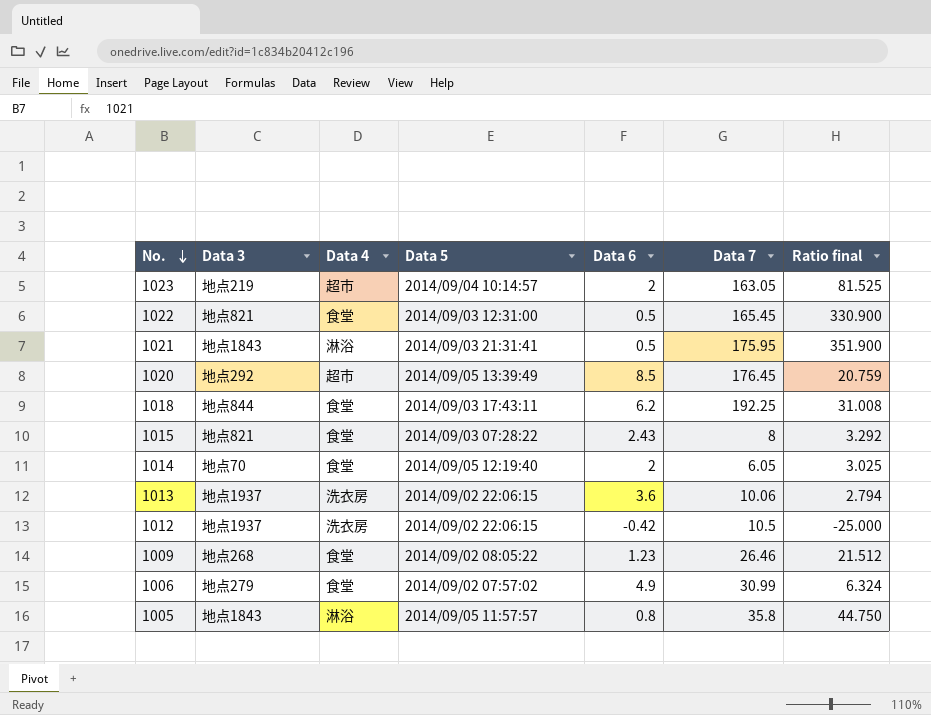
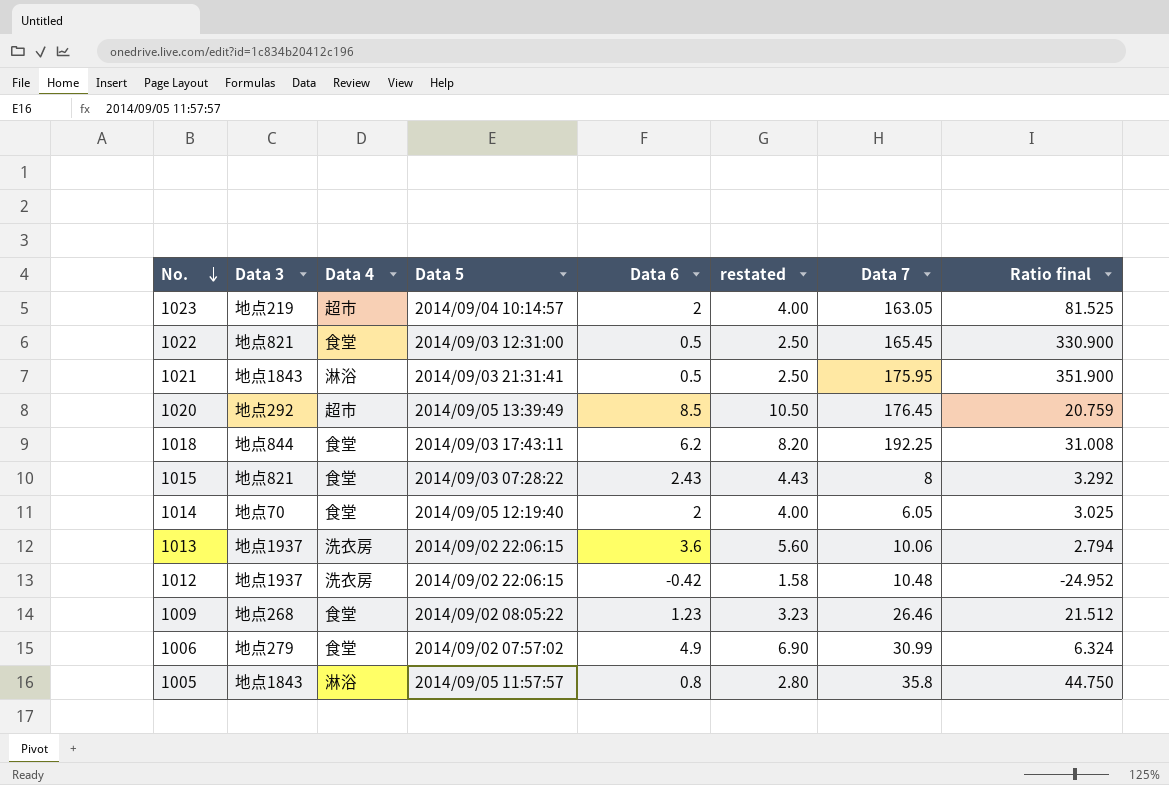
column restated | formula: none -> [Data 6] + 2
1012 | Data 7: 10.5 -> 10.48
1012 | Ratio final: -25.000 -> -24.952

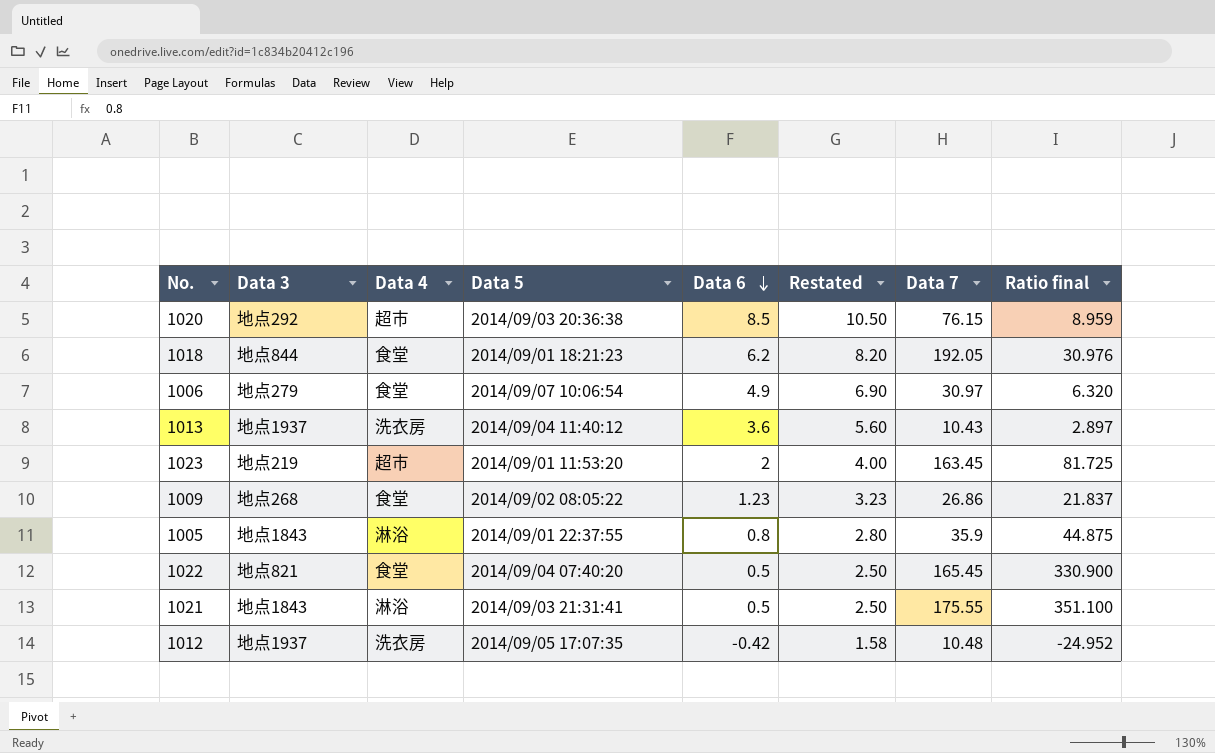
row order: No. descending -> Data 6 descending
column name: restated -> Restated
row 1015: 地点821 | 食堂 | 2014/09/03 07:28:22 | 2.43 | 4.43 | 8 | 3.292 -> none
row 1014: 地点70 | 食堂 | 2014/09/05 12:19:40 | 2 | 4.00 | 6.05 | 3.025 -> none
1020 | Data 5: 2014/09/05 13:39:49 -> 2014/09/03 20:36:38
1020 | Data 7: 176.45 -> 76.15
1020 | Ratio final: 20.759 -> 8.959
1018 | Data 5: 2014/09/03 17:43:11 -> 2014/09/01 18:21:23
1018 | Data 7: 192.25 -> 192.05
1018 | Ratio final: 31.008 -> 30.976
1006 | Data 5: 2014/09/02 07:57:02 -> 2014/09/07 10:06:54
1006 | Data 7: 30.99 -> 30.97
1006 | Ratio final: 6.324 -> 6.320
1013 | Data 5: 2014/09/02 22:06:15 -> 2014/09/04 11:40:12
1013 | Data 7: 10.06 -> 10.43
1013 | Ratio final: 2.794 -> 2.897
1023 | Data 5: 2014/09/04 10:14:57 -> 2014/09/01 11:53:20
1023 | Data 7: 163.05 -> 163.45
1023 | Ratio final: 81.525 -> 81.725
1009 | Data 7: 26.46 -> 26.86
1009 | Ratio final: 21.512 -> 21.837
1005 | Data 5: 2014/09/05 11:57:57 -> 2014/09/01 22:37:55
1005 | Data 7: 35.8 -> 35.9
1005 | Ratio final: 44.750 -> 44.875
1022 | Data 5: 2014/09/03 12:31:00 -> 2014/09/04 07:40:20
1021 | Data 7: 175.95 -> 175.55
1021 | Ratio final: 351.900 -> 351.100
1012 | Data 5: 2014/09/02 22:06:15 -> 2014/09/05 17:07:35

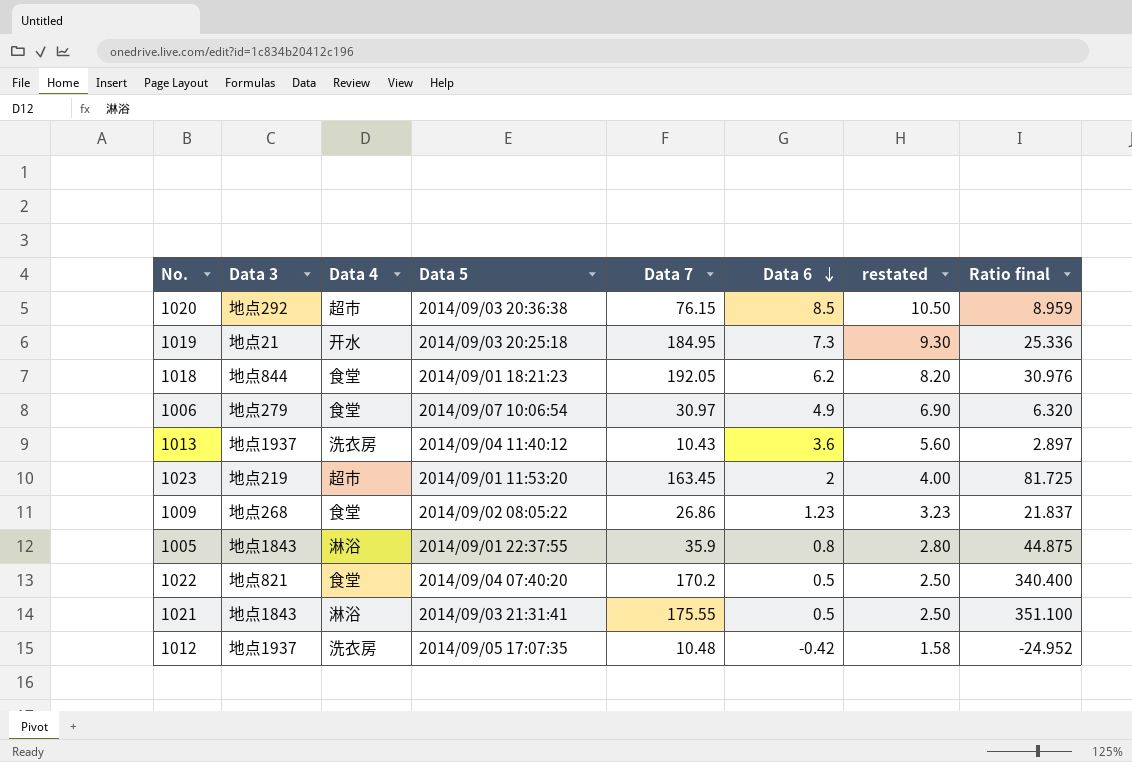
column Data 7 | position: 7 -> 5
column name: Restated -> restated
row 1019: none -> 地点21 | 开水 | 2014/09/03 20:25:18 | 184.95 | 7.3 | 9.30 | 25.336
1022 | Data 7: 165.45 -> 170.2
1022 | Ratio final: 330.900 -> 340.400

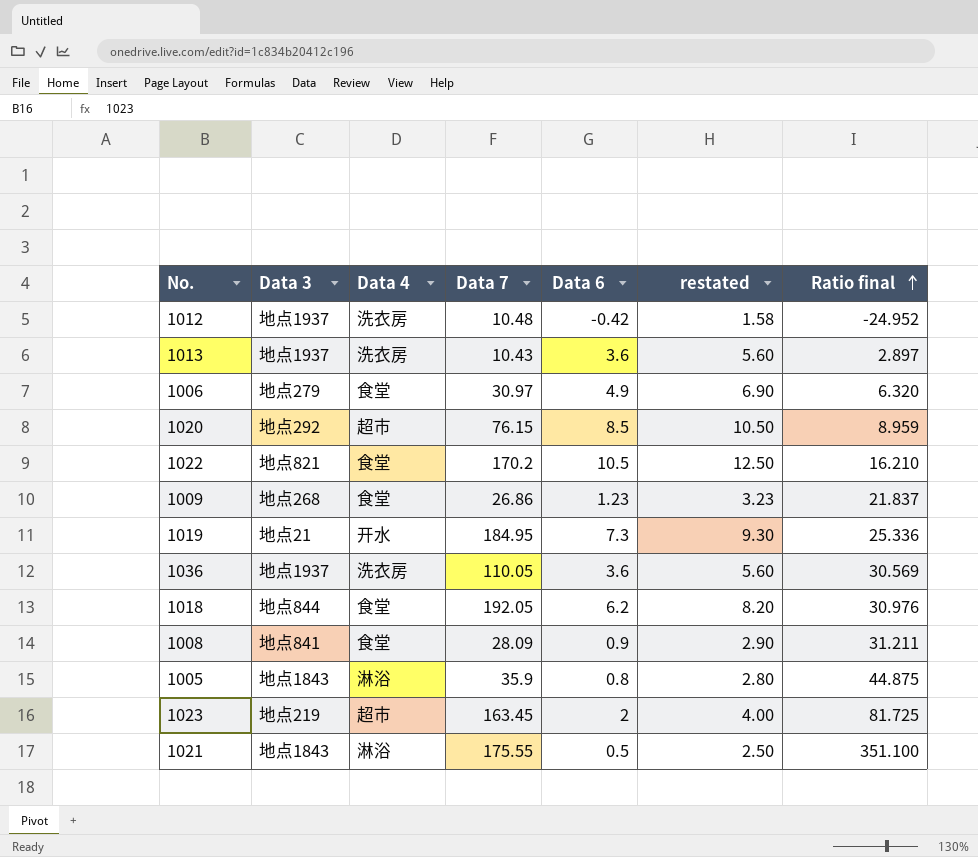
row order: Data 6 descending -> Ratio final ascending
column Data 5 | position: 4 -> none
1022 | Data 6: 0.5 -> 10.5
1022 | restated: 2.50 -> 12.50
1022 | Ratio final: 340.400 -> 16.210
row 1036: none -> 地点1937 | 洗衣房 | 110.05 | 3.6 | 5.60 | 30.569
row 1008: none -> 地点841 | 食堂 | 28.09 | 0.9 | 2.90 | 31.211

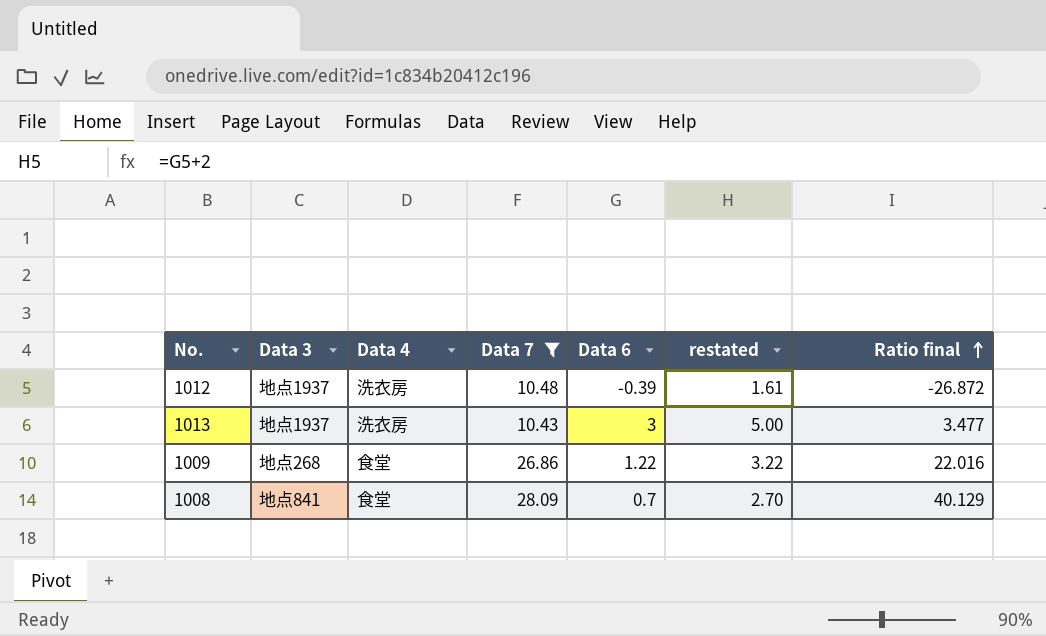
filter: none -> Data 7 <= 28.09
1012 | Data 6: -0.42 -> -0.39
1012 | restated: 1.58 -> 1.61
1012 | Ratio final: -24.952 -> -26.872
1013 | Data 6: 3.6 -> 3
1013 | restated: 5.60 -> 5.00
1013 | Ratio final: 2.897 -> 3.477
1009 | Data 6: 1.23 -> 1.22
1009 | restated: 3.23 -> 3.22
1009 | Ratio final: 21.837 -> 22.016
1008 | Data 6: 0.9 -> 0.7
1008 | restated: 2.90 -> 2.70
1008 | Ratio final: 31.211 -> 40.129

